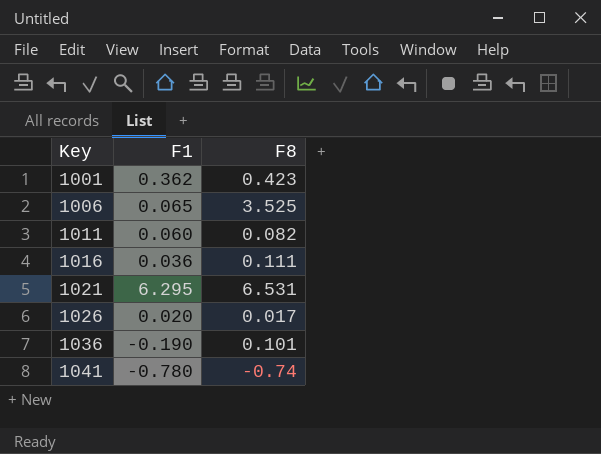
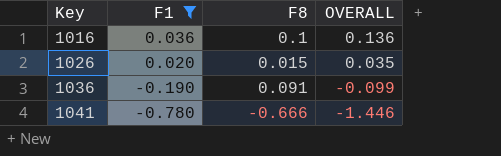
filter: none -> F1 <= 0.036
column OVERALL | formula: none -> [F1] + [F8]
1016 | F8: 0.111 -> 0.1
1026 | F8: 0.017 -> 0.015
1036 | F8: 0.101 -> 0.091
1041 | F8: -0.74 -> -0.666

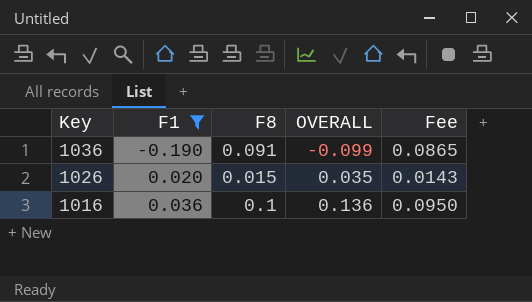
row order: Key ascending -> Key descending
column Fee | formula: none -> [F8] * 0.95
row 1041: -0.780 | -0.666 | -1.446 -> none

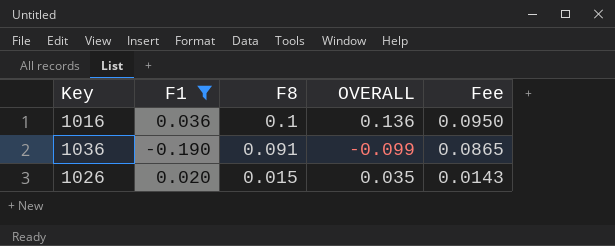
row order: Key descending -> F8 descending

